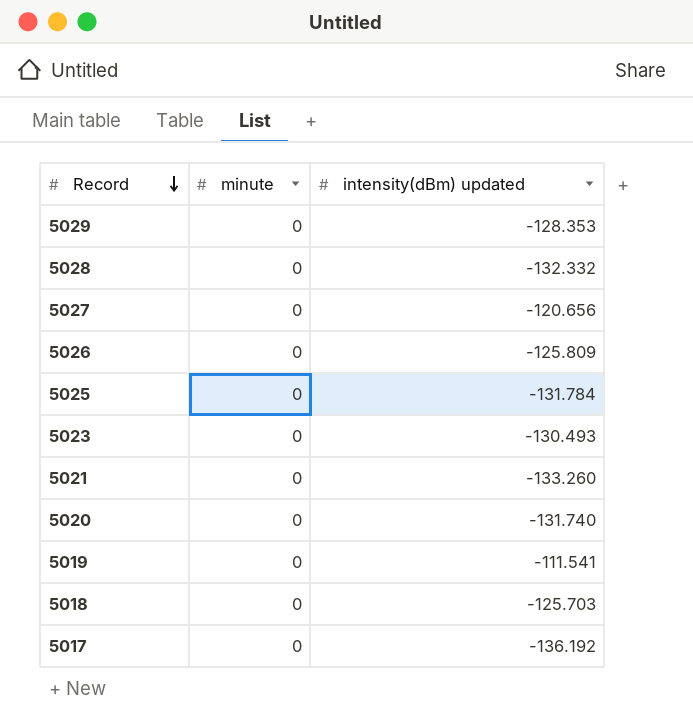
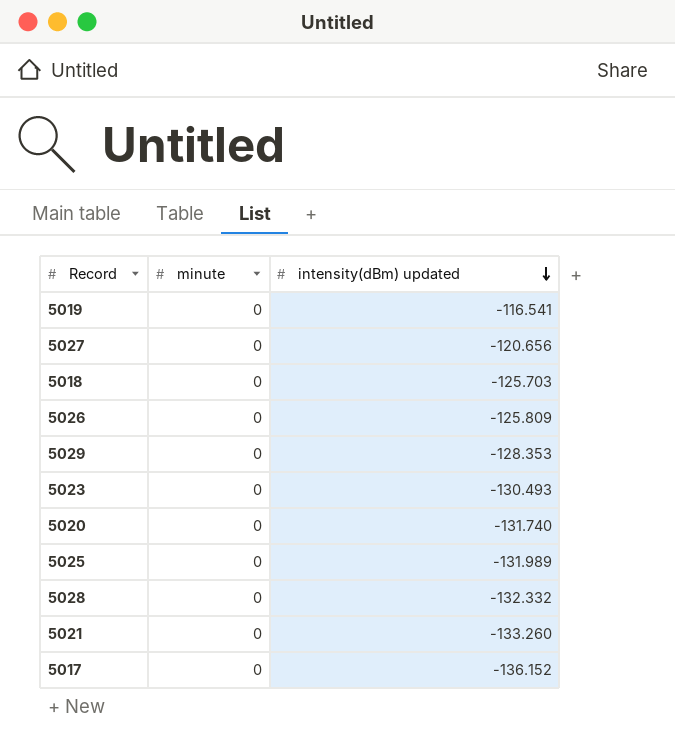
row order: Record descending -> intensity(dBm) updated descending
5019 | intensity(dBm) updated: -111.541 -> -116.541
5025 | intensity(dBm) updated: -131.784 -> -131.989
5017 | intensity(dBm) updated: -136.192 -> -136.152

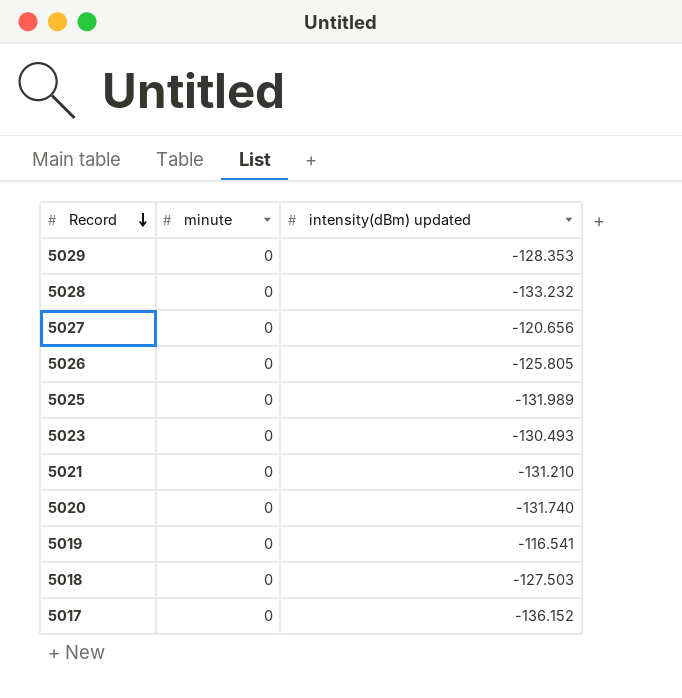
row order: intensity(dBm) updated descending -> Record descending
5028 | intensity(dBm) updated: -132.332 -> -133.232
5026 | intensity(dBm) updated: -125.809 -> -125.805
5021 | intensity(dBm) updated: -133.260 -> -131.210
5018 | intensity(dBm) updated: -125.703 -> -127.503

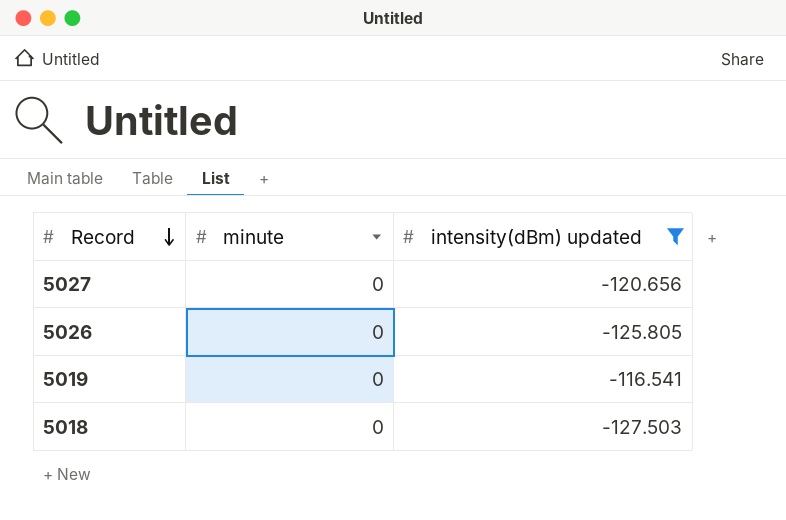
filter: none -> intensity(dBm) updated >= -127.503

